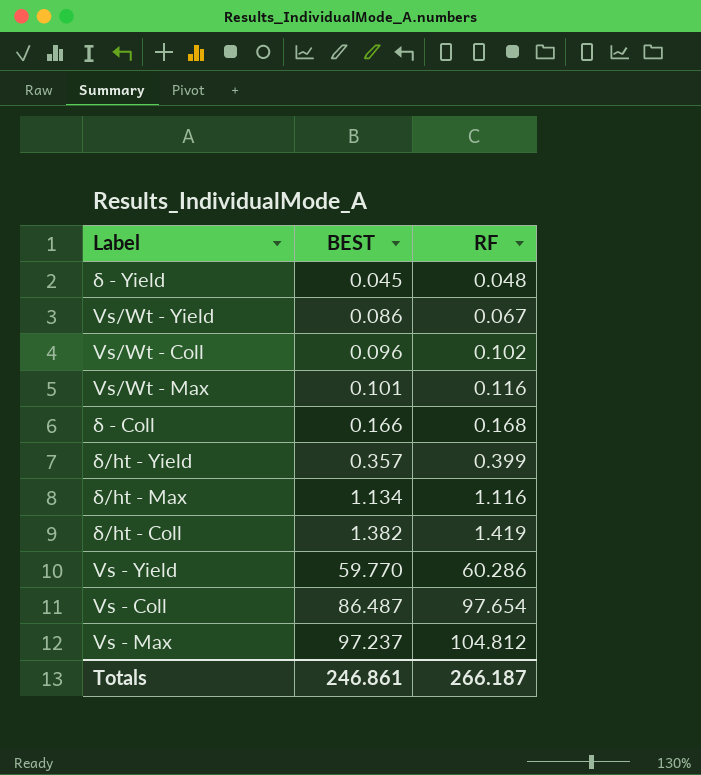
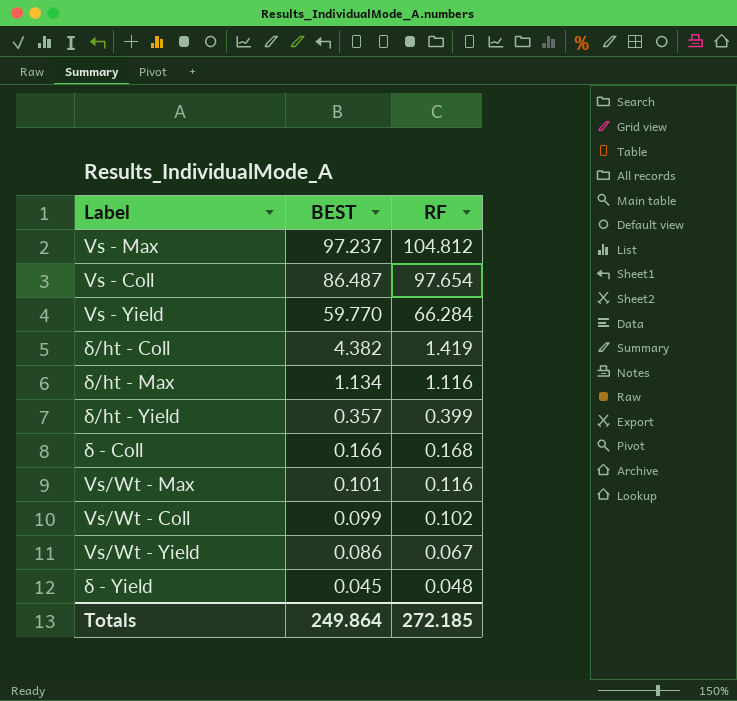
row order: BEST ascending -> BEST descending
Vs - Yield | RF: 60.286 -> 66.284
δ/ht - Coll | BEST: 1.382 -> 4.382
Vs/Wt - Coll | BEST: 0.096 -> 0.099
Totals | BEST: 246.861 -> 249.864
Totals | RF: 266.187 -> 272.185

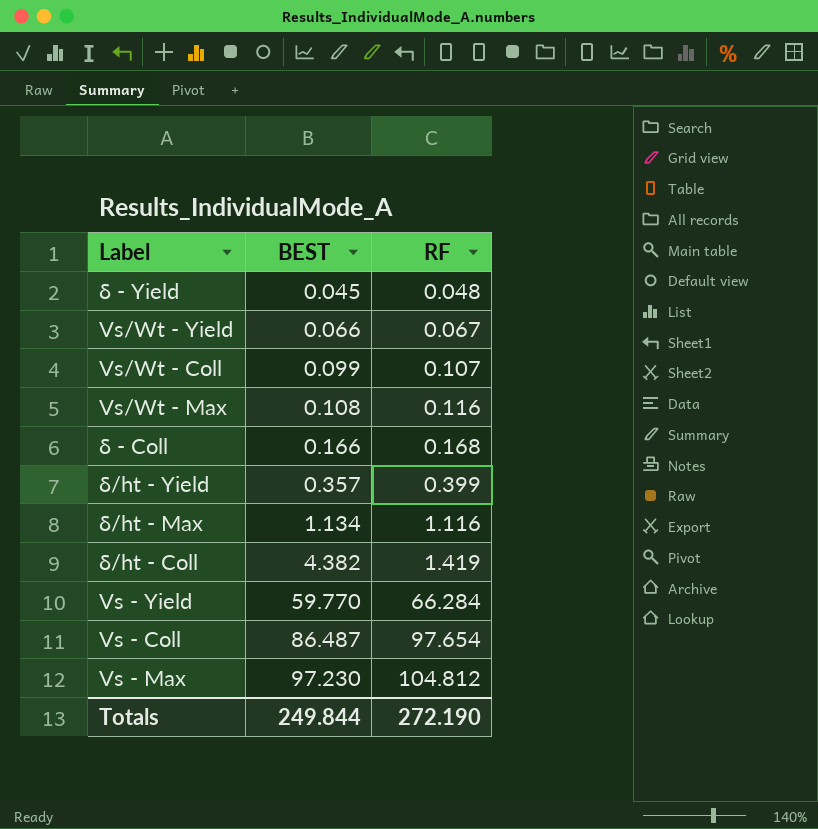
row order: BEST descending -> BEST ascending
Vs/Wt - Yield | BEST: 0.086 -> 0.066
Vs/Wt - Coll | RF: 0.102 -> 0.107
Vs/Wt - Max | BEST: 0.101 -> 0.108
Vs - Max | BEST: 97.237 -> 97.230
Totals | BEST: 249.864 -> 249.844
Totals | RF: 272.185 -> 272.190

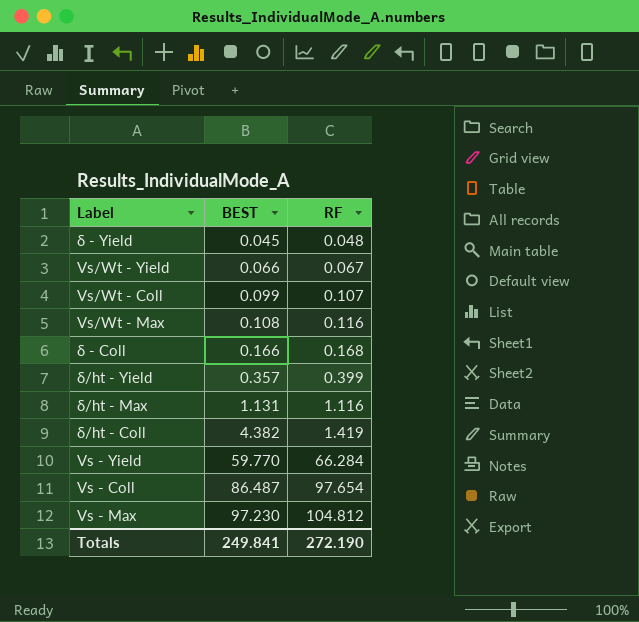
δ/ht - Max | BEST: 1.134 -> 1.131
Totals | BEST: 249.844 -> 249.841

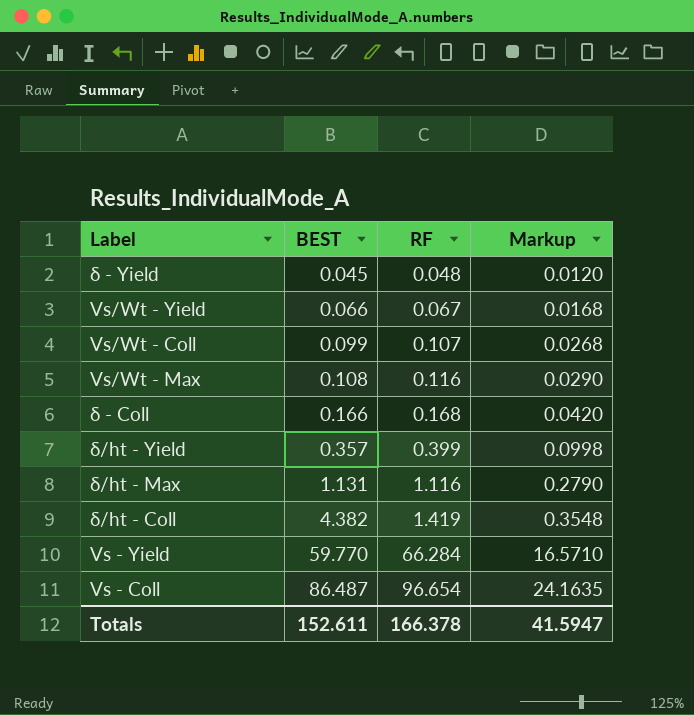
column Markup | formula: none -> [RF] * 0.25
row Vs - Max: 97.230 | 104.812 -> none
Vs - Coll | RF: 97.654 -> 96.654
Totals | BEST: 249.841 -> 152.611
Totals | RF: 272.190 -> 166.378

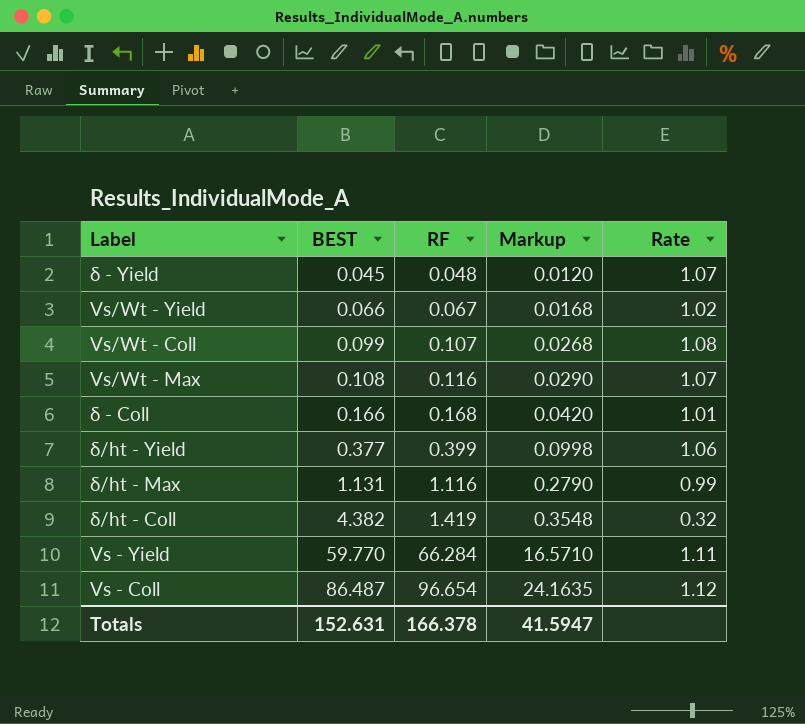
column Rate | formula: none -> [RF] / [BEST]
δ/ht - Yield | BEST: 0.357 -> 0.377
Totals | BEST: 152.611 -> 152.631

